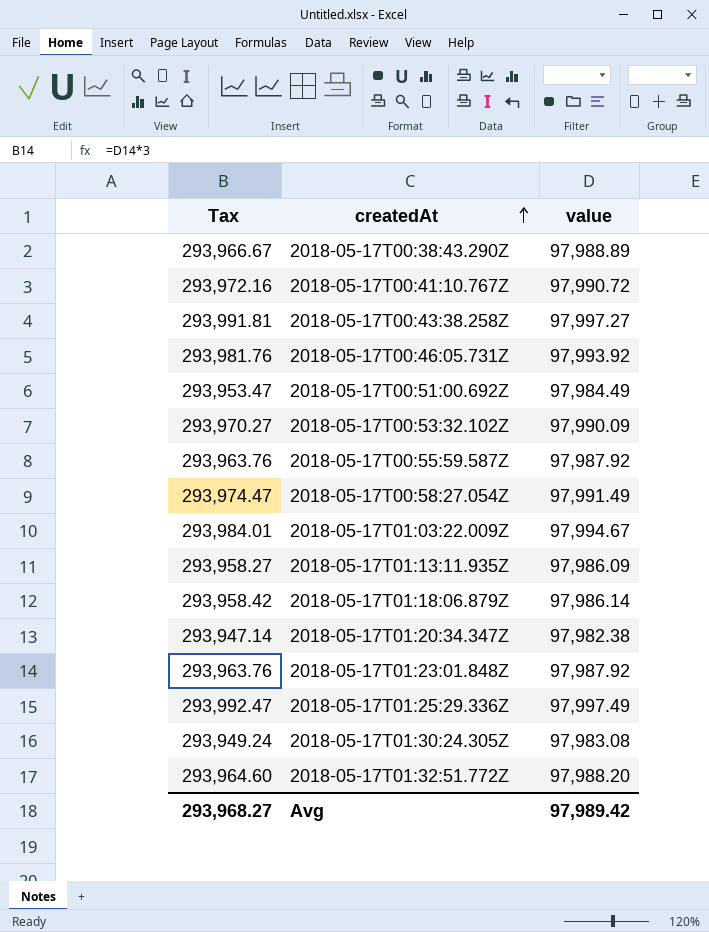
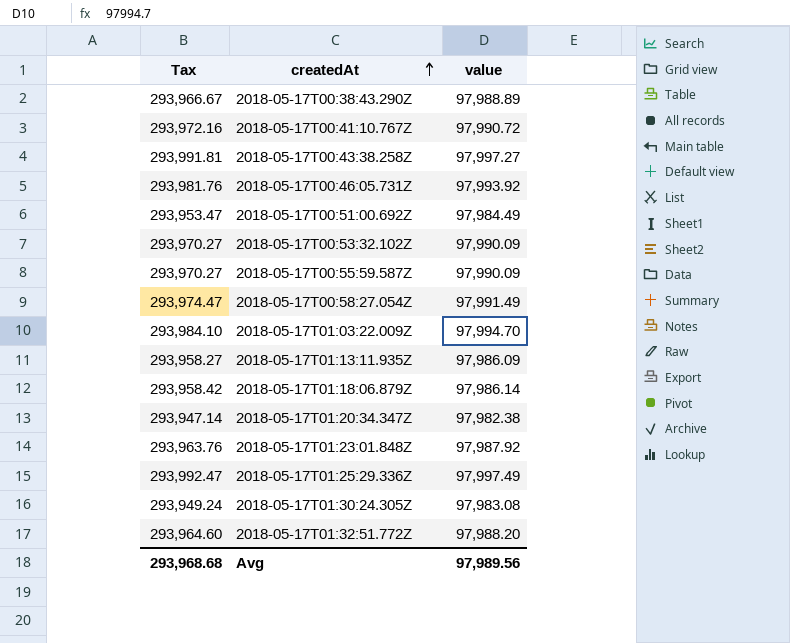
2018-05-17T00:55:59.587Z | Tax: 293,963.76 -> 293,970.27
2018-05-17T00:55:59.587Z | value: 97,987.92 -> 97,990.09
2018-05-17T01:03:22.009Z | Tax: 293,984.01 -> 293,984.10
2018-05-17T01:03:22.009Z | value: 97,994.67 -> 97,994.70
Avg | Tax: 293,968.27 -> 293,968.68
Avg | value: 97,989.42 -> 97,989.56

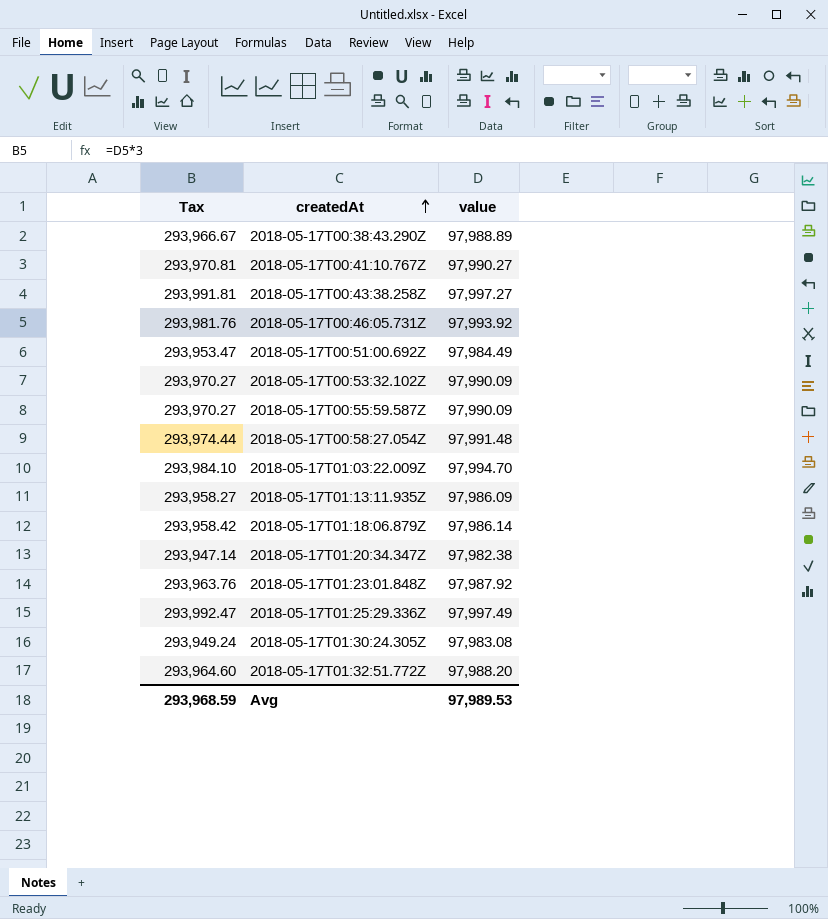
2018-05-17T00:41:10.767Z | Tax: 293,972.16 -> 293,970.81
2018-05-17T00:41:10.767Z | value: 97,990.72 -> 97,990.27
2018-05-17T00:58:27.054Z | Tax: 293,974.47 -> 293,974.44
2018-05-17T00:58:27.054Z | value: 97,991.49 -> 97,991.48
Avg | Tax: 293,968.68 -> 293,968.59
Avg | value: 97,989.56 -> 97,989.53

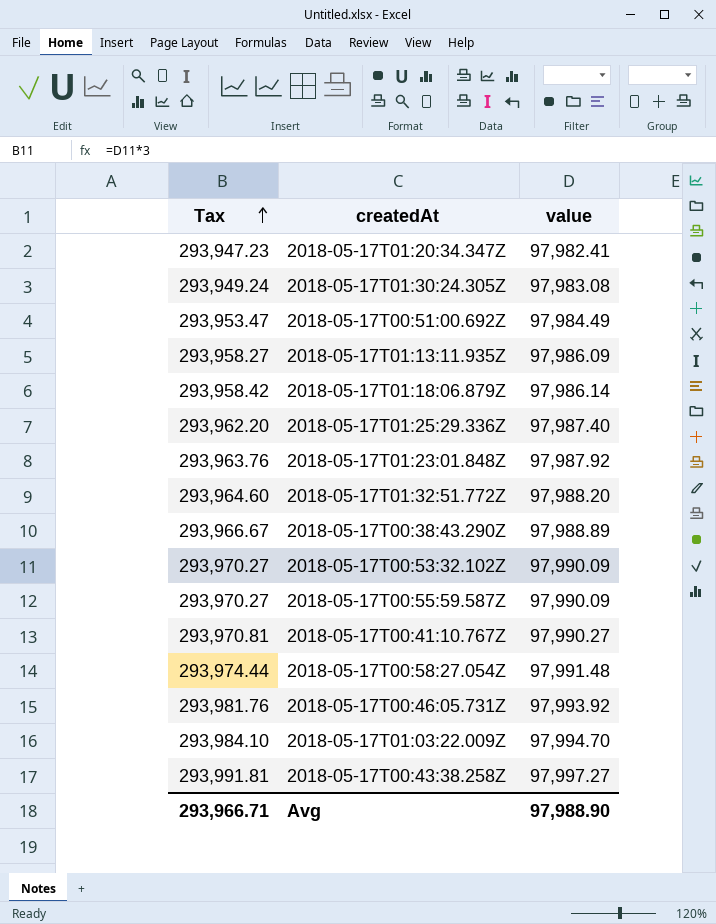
row order: createdAt ascending -> Tax ascending
2018-05-17T01:20:34.347Z | Tax: 293,947.14 -> 293,947.23
2018-05-17T01:20:34.347Z | value: 97,982.38 -> 97,982.41
2018-05-17T01:25:29.336Z | Tax: 293,992.47 -> 293,962.20
2018-05-17T01:25:29.336Z | value: 97,997.49 -> 97,987.40
Avg | Tax: 293,968.59 -> 293,966.71
Avg | value: 97,989.53 -> 97,988.90

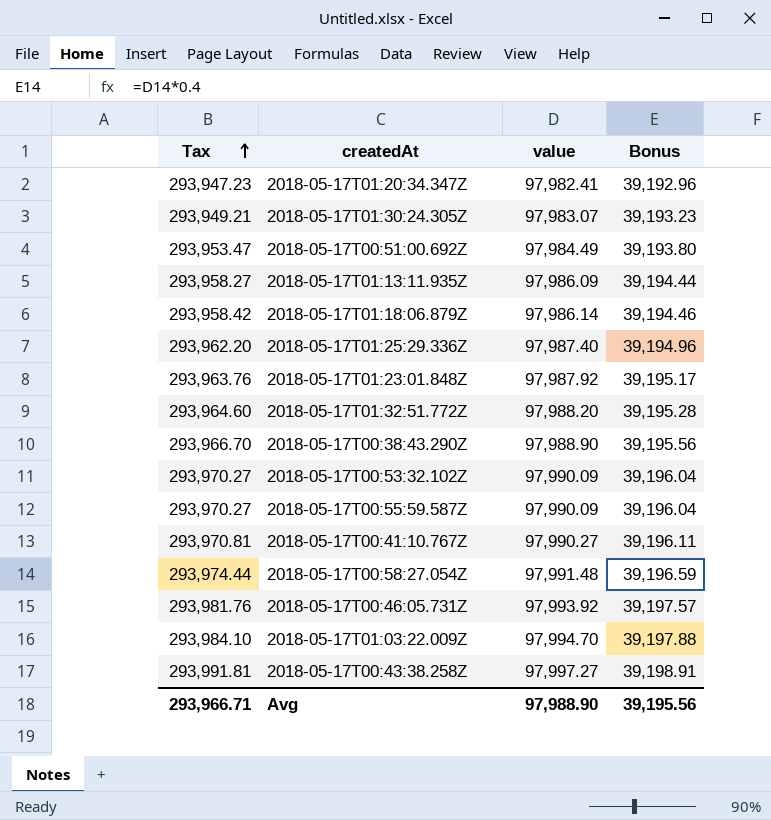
column Bonus | formula: none -> [value] * 0.4
2018-05-17T01:30:24.305Z | Tax: 293,949.24 -> 293,949.21
2018-05-17T01:30:24.305Z | value: 97,983.08 -> 97,983.07
2018-05-17T00:38:43.290Z | Tax: 293,966.67 -> 293,966.70
2018-05-17T00:38:43.290Z | value: 97,988.89 -> 97,988.90

